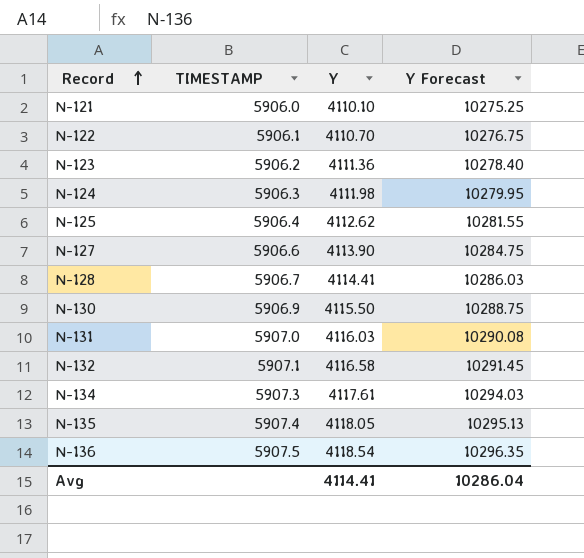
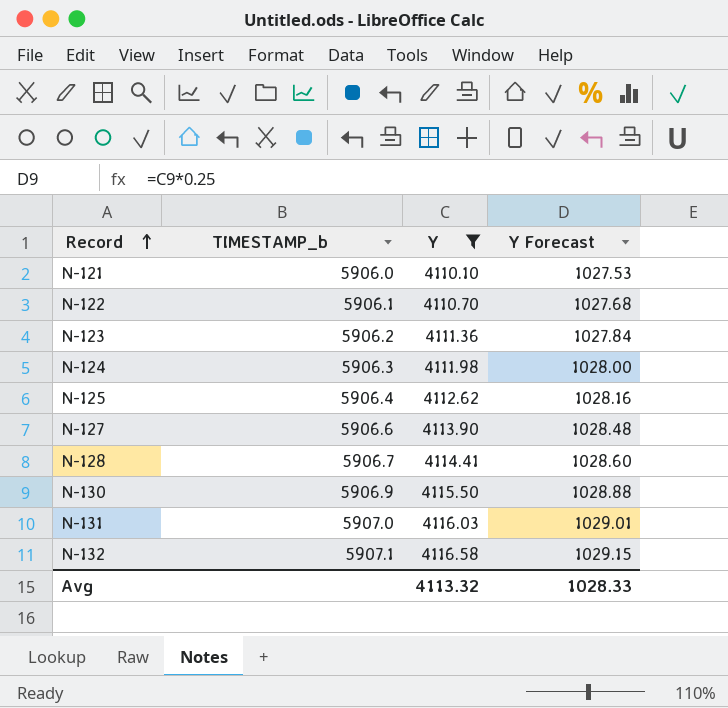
filter: none -> Y <= 4116.58
column name: TIMESTAMP -> TIMESTAMP_b
column Y Forecast | formula: [Y] * 2.5 -> [Y] * 0.25
Avg | Y: 4114.41 -> 4113.32
Avg | Y Forecast: 10286.04 -> 1028.33

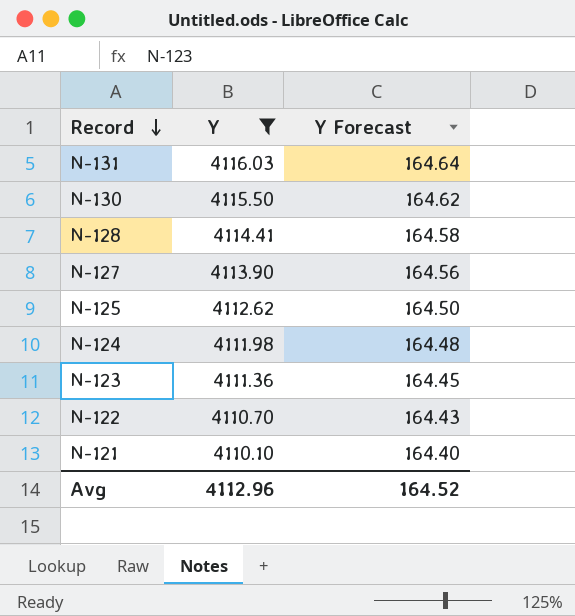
row order: Record ascending -> Record descending
column TIMESTAMP_b | position: 2 -> none
column Y Forecast | formula: [Y] * 0.25 -> [Y] * 0.04
row N-132: 5907.1 | 4116.58 | 1029.15 -> none
Avg | Y: 4113.32 -> 4112.96
Avg | Y Forecast: 1028.33 -> 164.52

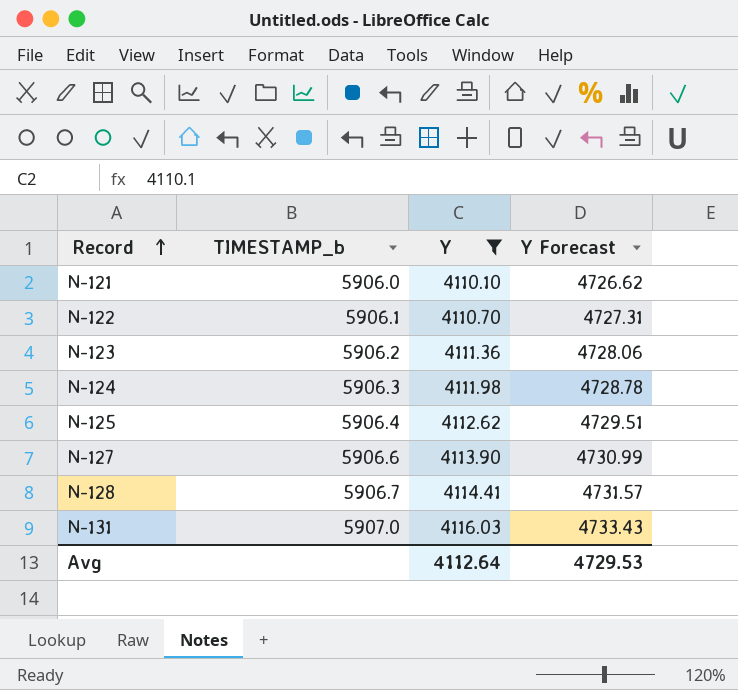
row order: Record descending -> Record ascending
column TIMESTAMP_b | position: none -> 2
column Y Forecast | formula: [Y] * 0.04 -> [Y] * 1.15
row N-130: 4115.50 | 164.62 -> none
Avg | Y: 4112.96 -> 4112.64
Avg | Y Forecast: 164.52 -> 4729.53

